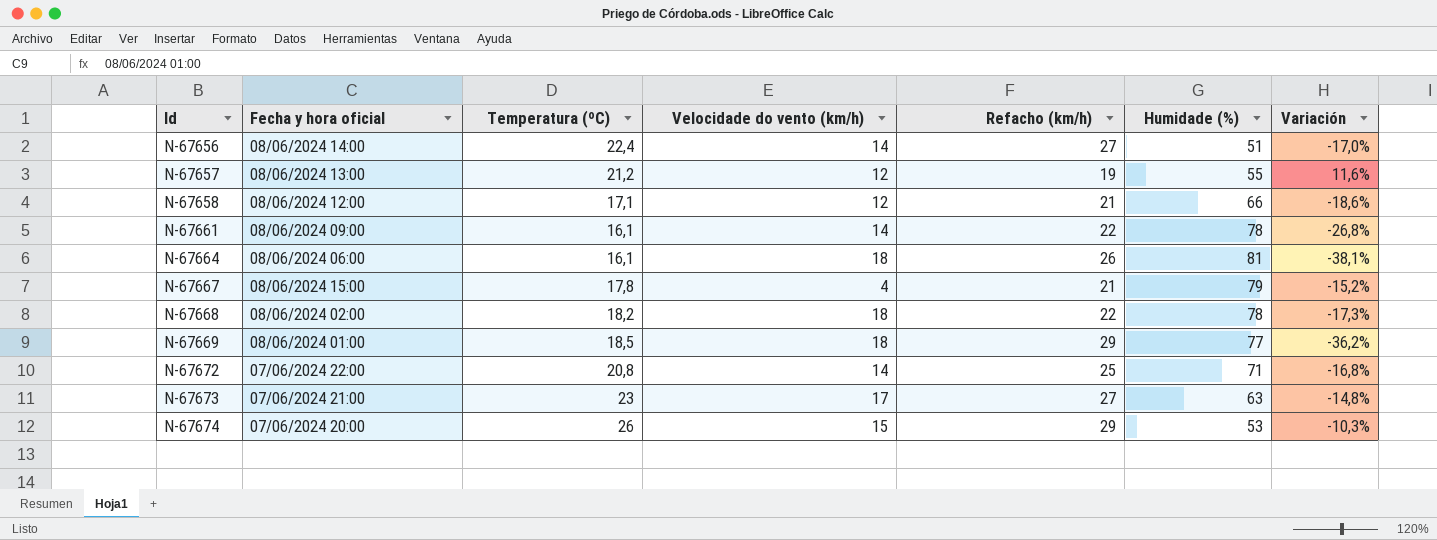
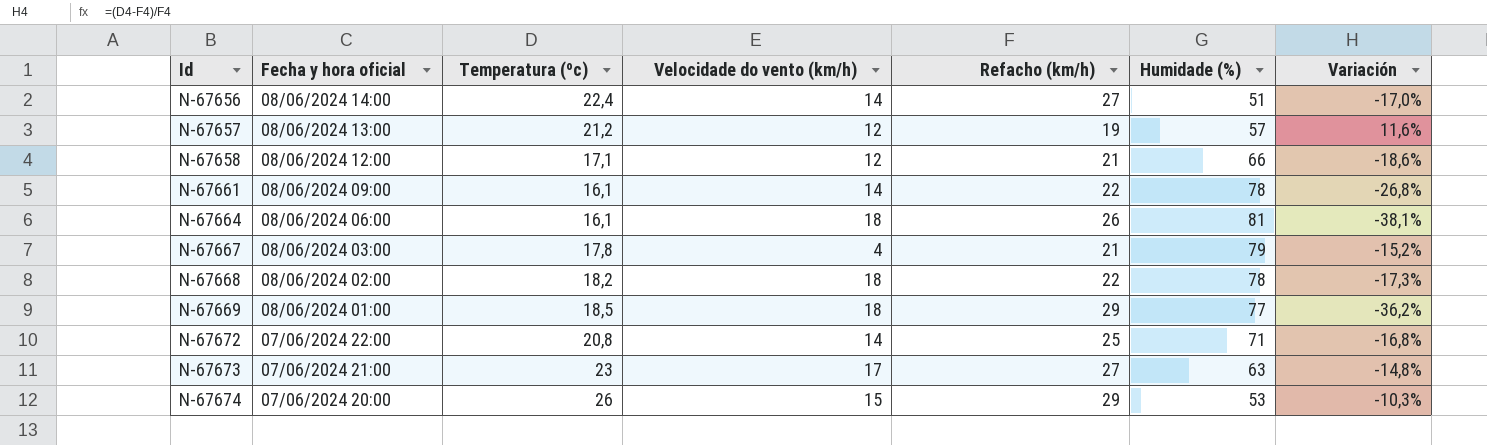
column name: Temperatura (ºC) -> Temperatura (ºc)
N-67657 | Humidade (%): 55 -> 57
N-67667 | Fecha y hora oficial: 08/06/2024 15:00 -> 08/06/2024 03:00

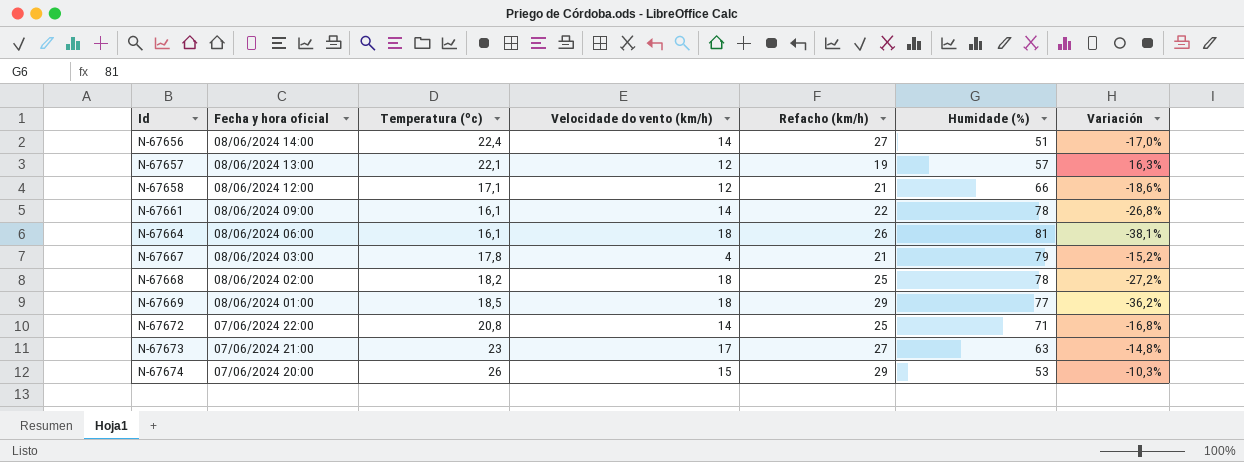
N-67657 | Temperatura (ºc): 21,2 -> 22,1
N-67657 | Variación: 11,6% -> 16,3%
N-67668 | Refacho (km/h): 22 -> 25
N-67668 | Variación: -17,3% -> -27,2%

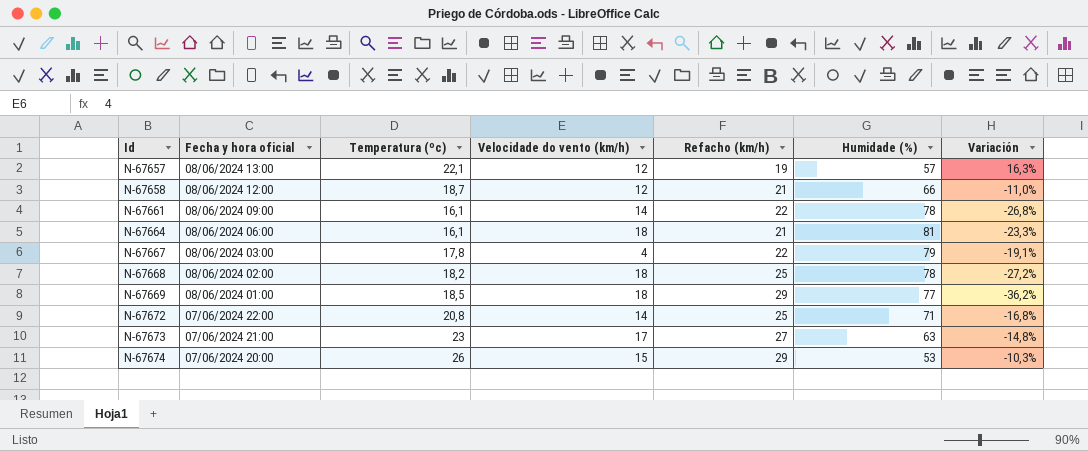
row N-67656: 08/06/2024 14:00 | 22,4 | 14 | 27 | 51 | -17,0% -> none
N-67658 | Temperatura (ºc): 17,1 -> 18,7
N-67658 | Variación: -18,6% -> -11,0%
N-67664 | Refacho (km/h): 26 -> 21
N-67664 | Variación: -38,1% -> -23,3%
N-67667 | Refacho (km/h): 21 -> 22
N-67667 | Variación: -15,2% -> -19,1%

